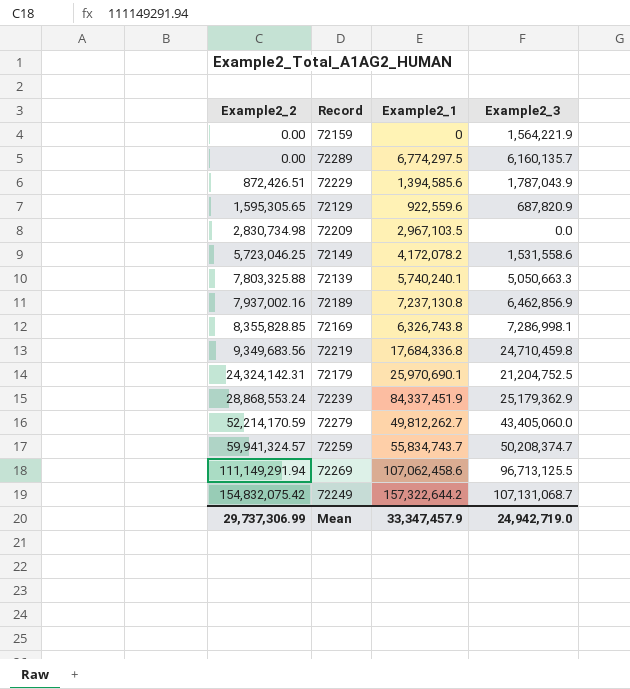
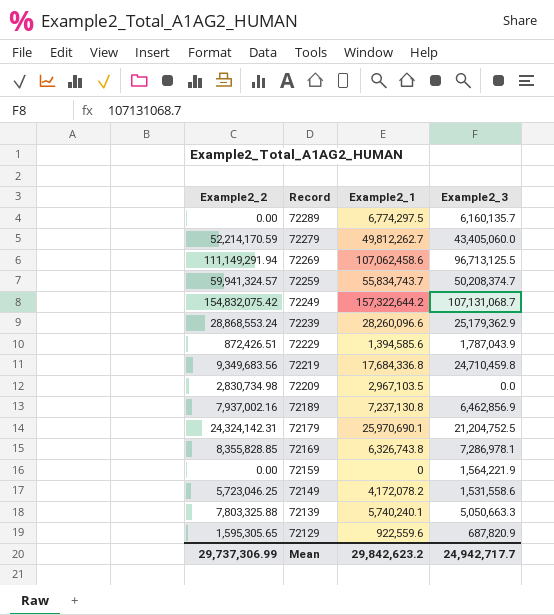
row order: Example2_2 ascending -> Record descending
72239 | Example2_1: 84,337,451.9 -> 28,260,096.6
72169 | Example2_3: 7,286,998.1 -> 7,286,978.1
Mean | Example2_1: 33,347,457.9 -> 29,842,623.2
Mean | Example2_3: 24,942,719.0 -> 24,942,717.7

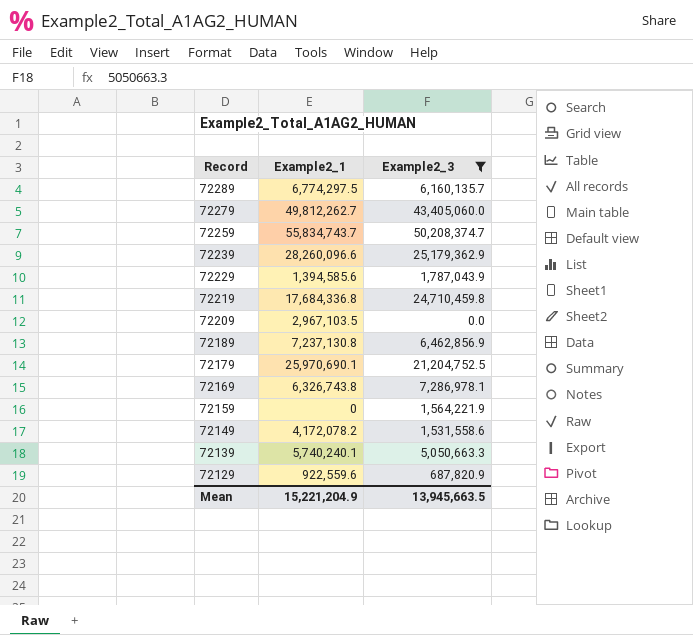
filter: none -> Example2_3 <= 50,208,374.7
column Example2_2 | position: 1 -> none
Mean | Example2_1: 29,842,623.2 -> 15,221,204.9
Mean | Example2_3: 24,942,717.7 -> 13,945,663.5

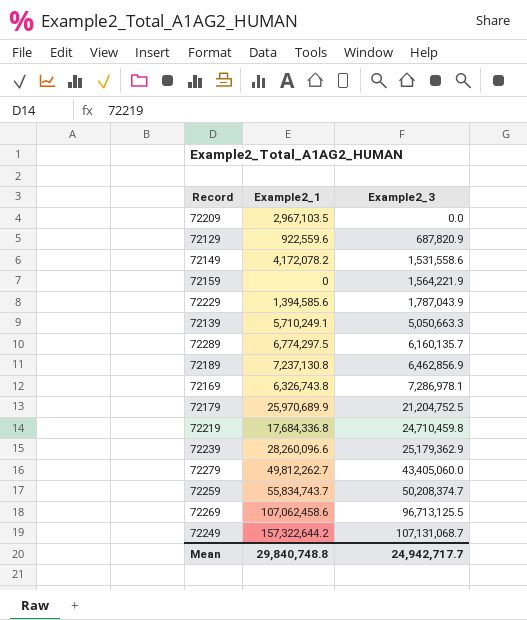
filter: Example2_3 <= 50,208,374.7 -> none
row order: Record descending -> Example2_3 ascending
72139 | Example2_1: 5,740,240.1 -> 5,710,249.1
72179 | Example2_1: 25,970,690.1 -> 25,970,689.9
Mean | Example2_1: 15,221,204.9 -> 29,840,748.8
Mean | Example2_3: 13,945,663.5 -> 24,942,717.7

